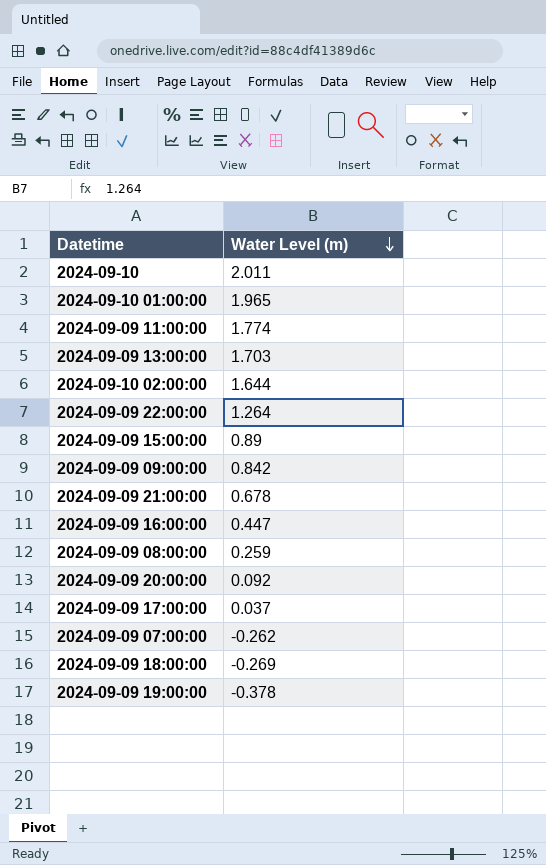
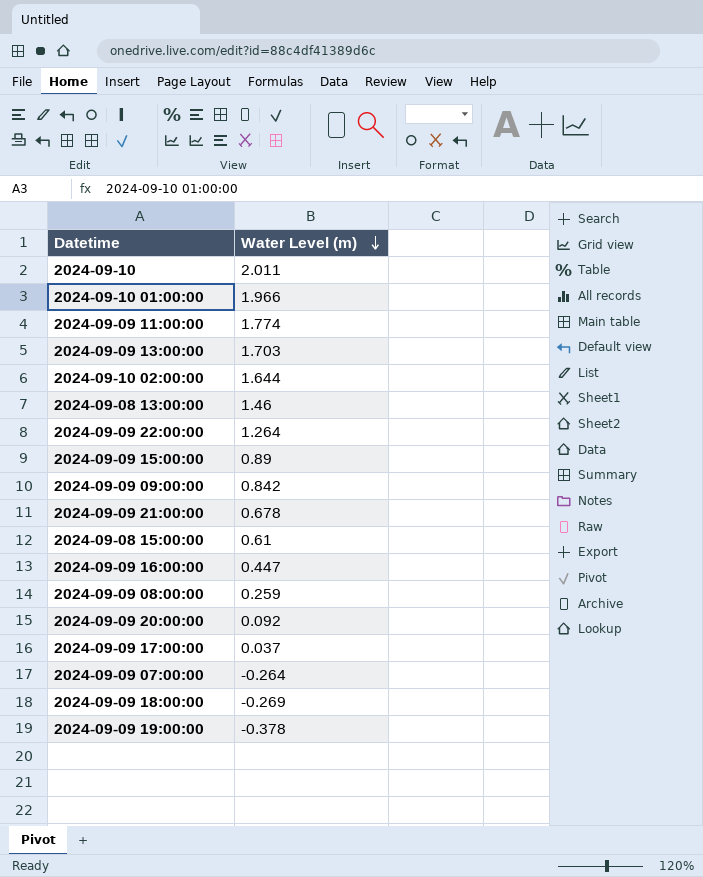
2024-09-10 01:00:00 | Water Level (m): 1.965 -> 1.966
row 2024-09-08 13:00:00: none -> 1.46
row 2024-09-08 15:00:00: none -> 0.61
2024-09-09 07:00:00 | Water Level (m): -0.262 -> -0.264

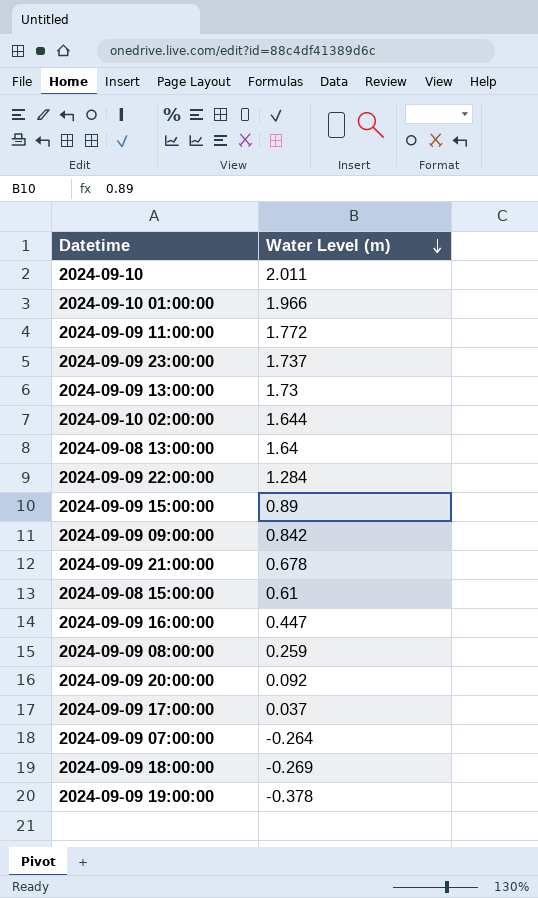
2024-09-09 11:00:00 | Water Level (m): 1.774 -> 1.772
row 2024-09-09 23:00:00: none -> 1.737
2024-09-09 13:00:00 | Water Level (m): 1.703 -> 1.73
2024-09-08 13:00:00 | Water Level (m): 1.46 -> 1.64
2024-09-09 22:00:00 | Water Level (m): 1.264 -> 1.284

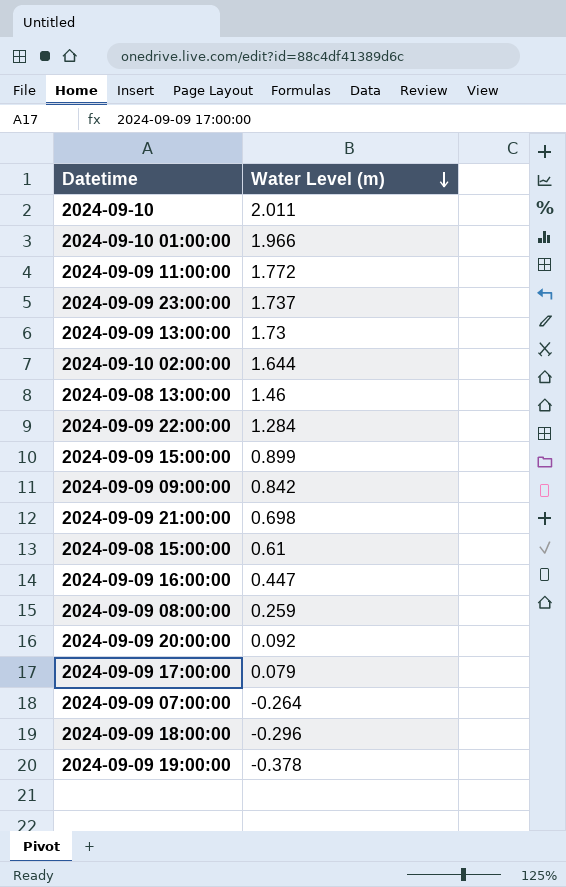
2024-09-08 13:00:00 | Water Level (m): 1.64 -> 1.46
2024-09-09 15:00:00 | Water Level (m): 0.89 -> 0.899
2024-09-09 21:00:00 | Water Level (m): 0.678 -> 0.698
2024-09-09 17:00:00 | Water Level (m): 0.037 -> 0.079
2024-09-09 18:00:00 | Water Level (m): -0.269 -> -0.296

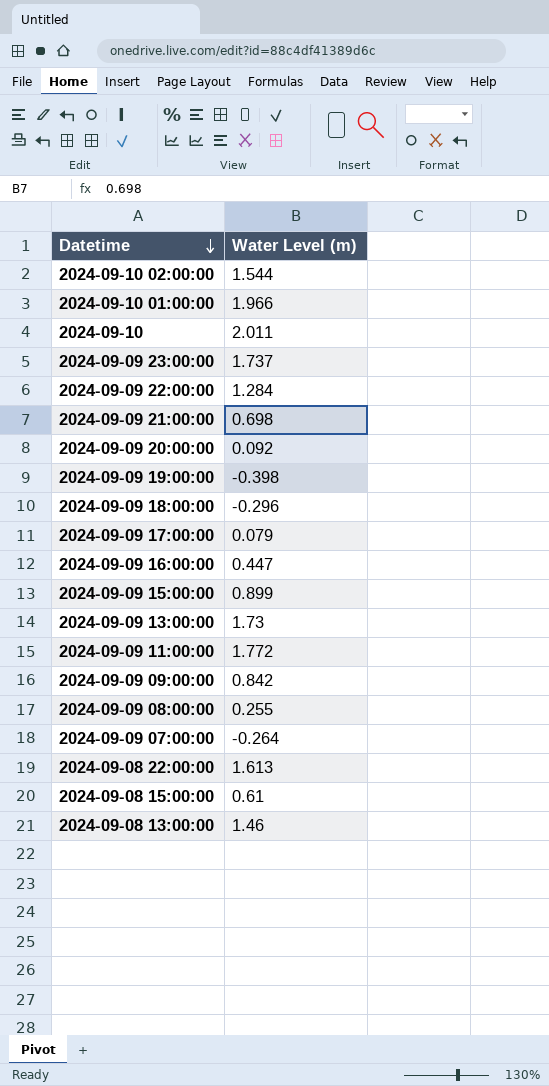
row order: Water Level (m) descending -> Datetime descending
2024-09-10 02:00:00 | Water Level (m): 1.644 -> 1.544
2024-09-09 19:00:00 | Water Level (m): -0.378 -> -0.398
2024-09-09 08:00:00 | Water Level (m): 0.259 -> 0.255
row 2024-09-08 22:00:00: none -> 1.613

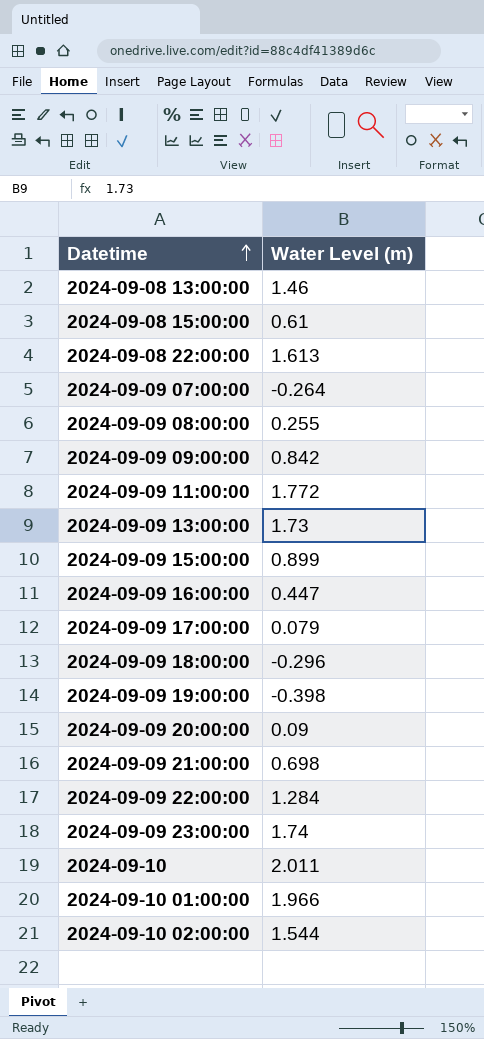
row order: Datetime descending -> Datetime ascending
2024-09-09 20:00:00 | Water Level (m): 0.092 -> 0.09
2024-09-09 23:00:00 | Water Level (m): 1.737 -> 1.74

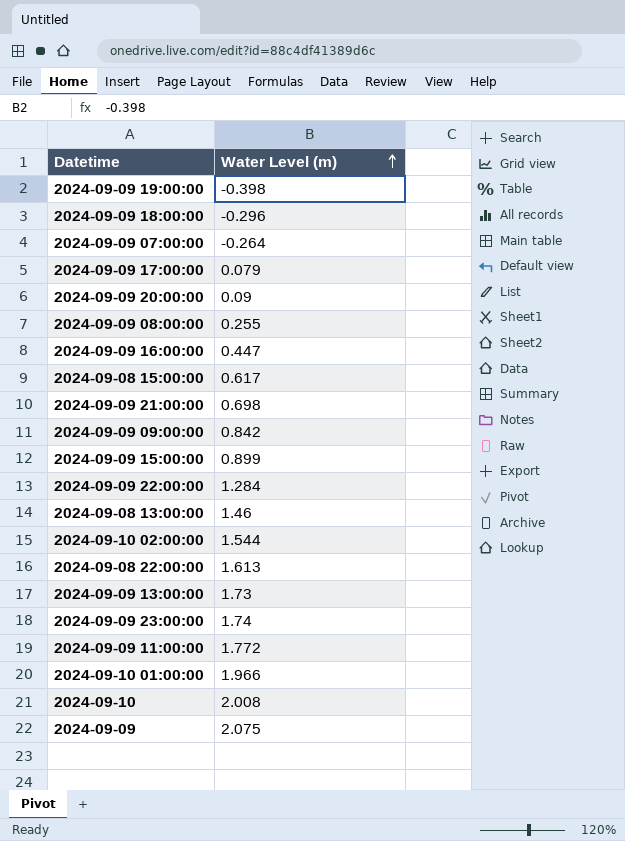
row order: Datetime ascending -> Water Level (m) ascending
2024-09-08 15:00:00 | Water Level (m): 0.61 -> 0.617
2024-09-10 | Water Level (m): 2.011 -> 2.008
row 2024-09-09: none -> 2.075

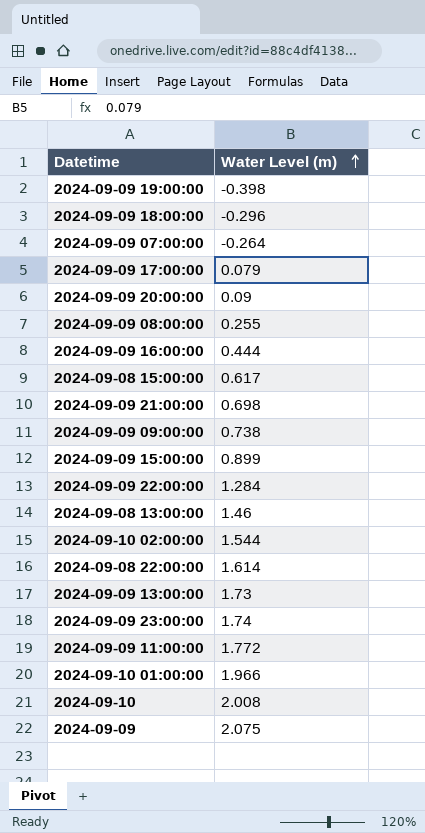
2024-09-09 16:00:00 | Water Level (m): 0.447 -> 0.444
2024-09-09 09:00:00 | Water Level (m): 0.842 -> 0.738
2024-09-08 22:00:00 | Water Level (m): 1.613 -> 1.614

